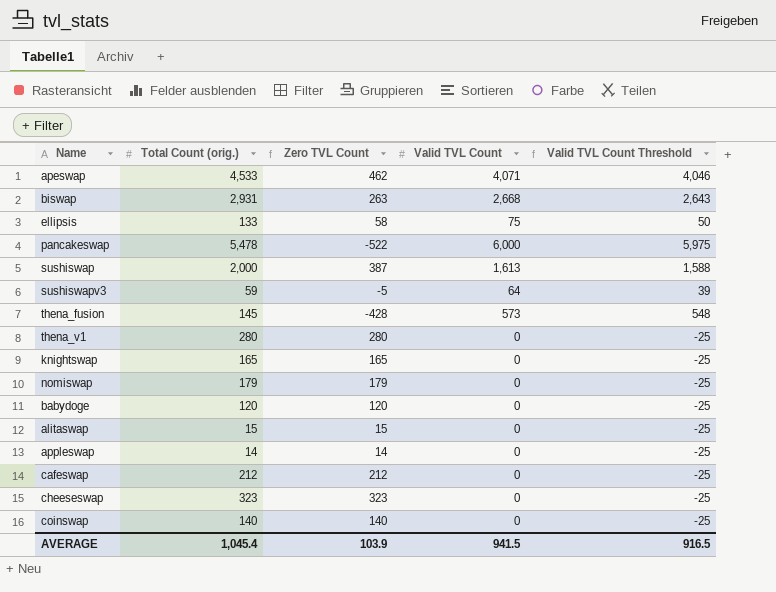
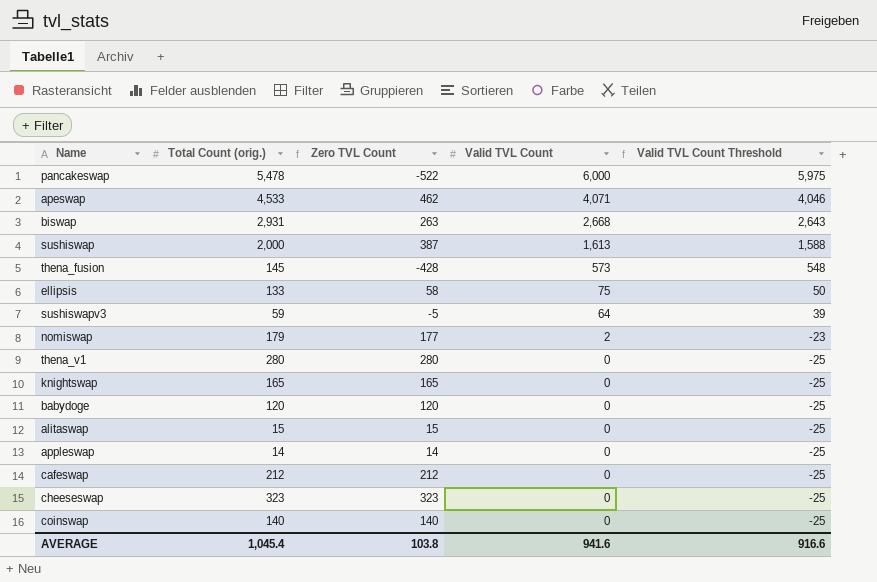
row order: none -> Valid TVL Count descending
nomiswap | Zero TVL Count: 179 -> 177
nomiswap | Valid TVL Count: 0 -> 2
nomiswap | Valid TVL Count Threshold: -25 -> -23
AVERAGE | Zero TVL Count: 103.9 -> 103.8
AVERAGE | Valid TVL Count: 941.5 -> 941.6
AVERAGE | Valid TVL Count Threshold: 916.5 -> 916.6

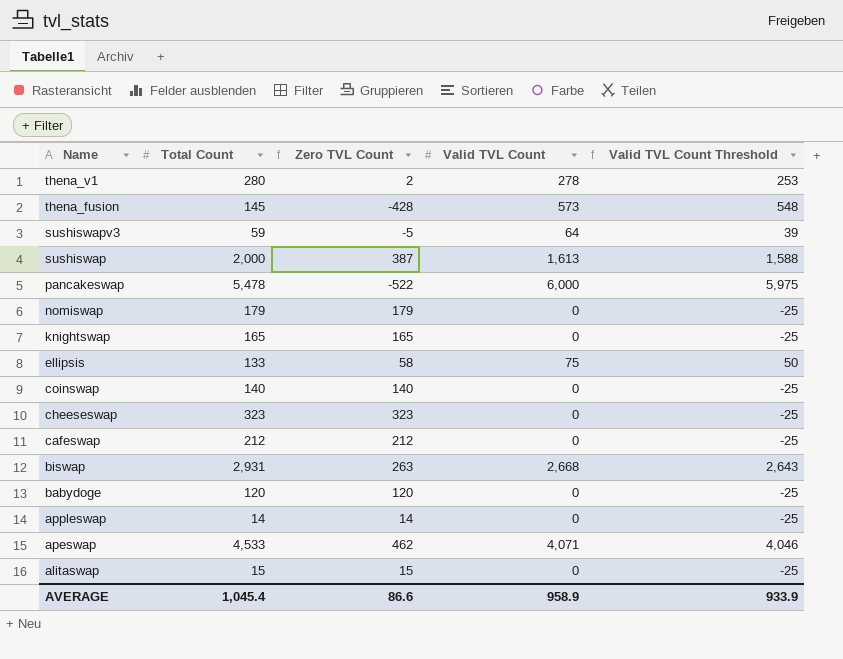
row order: Valid TVL Count descending -> Name descending
column name: Total Count (orig.) -> Total Count
thena_v1 | Zero TVL Count: 280 -> 2
thena_v1 | Valid TVL Count: 0 -> 278
thena_v1 | Valid TVL Count Threshold: -25 -> 253
nomiswap | Zero TVL Count: 177 -> 179
nomiswap | Valid TVL Count: 2 -> 0
nomiswap | Valid TVL Count Threshold: -23 -> -25
AVERAGE | Zero TVL Count: 103.8 -> 86.6
AVERAGE | Valid TVL Count: 941.6 -> 958.9
AVERAGE | Valid TVL Count Threshold: 916.6 -> 933.9

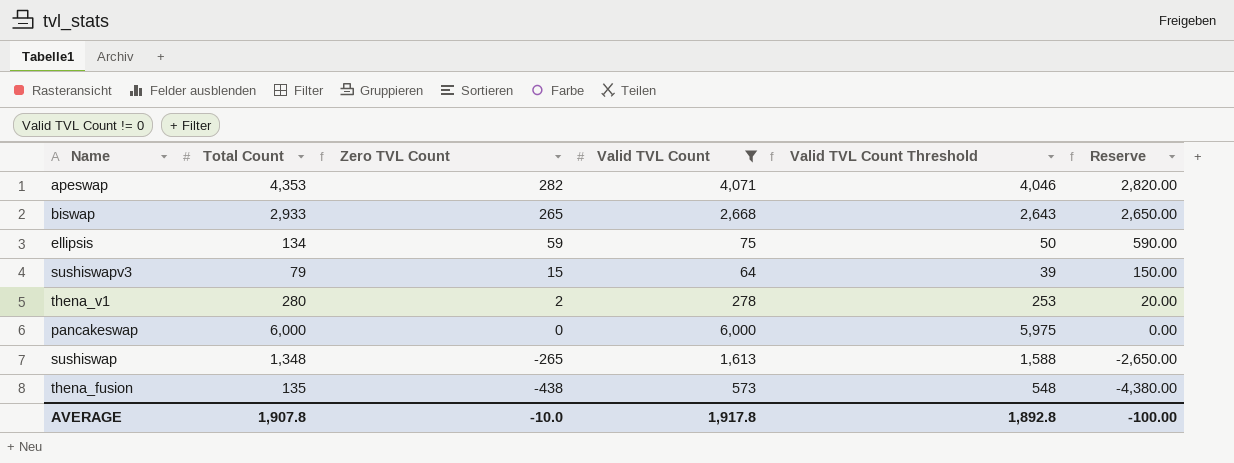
filter: none -> Valid TVL Count != 0
row order: Name descending -> Zero TVL Count descending
column Reserve | formula: none -> [Zero TVL Count] * 10
apeswap | Total Count: 4,533 -> 4,353
apeswap | Zero TVL Count: 462 -> 282
biswap | Total Count: 2,931 -> 2,933
biswap | Zero TVL Count: 263 -> 265
ellipsis | Total Count: 133 -> 134
ellipsis | Zero TVL Count: 58 -> 59
sushiswapv3 | Total Count: 59 -> 79
sushiswapv3 | Zero TVL Count: -5 -> 15
pancakeswap | Total Count: 5,478 -> 6,000
pancakeswap | Zero TVL Count: -522 -> 0
sushiswap | Total Count: 2,000 -> 1,348
sushiswap | Zero TVL Count: 387 -> -265
thena_fusion | Total Count: 145 -> 135
thena_fusion | Zero TVL Count: -428 -> -438
AVERAGE | Total Count: 1,045.4 -> 1,907.8
AVERAGE | Zero TVL Count: 86.6 -> -10.0
AVERAGE | Valid TVL Count: 958.9 -> 1,917.8
AVERAGE | Valid TVL Count Threshold: 933.9 -> 1,892.8

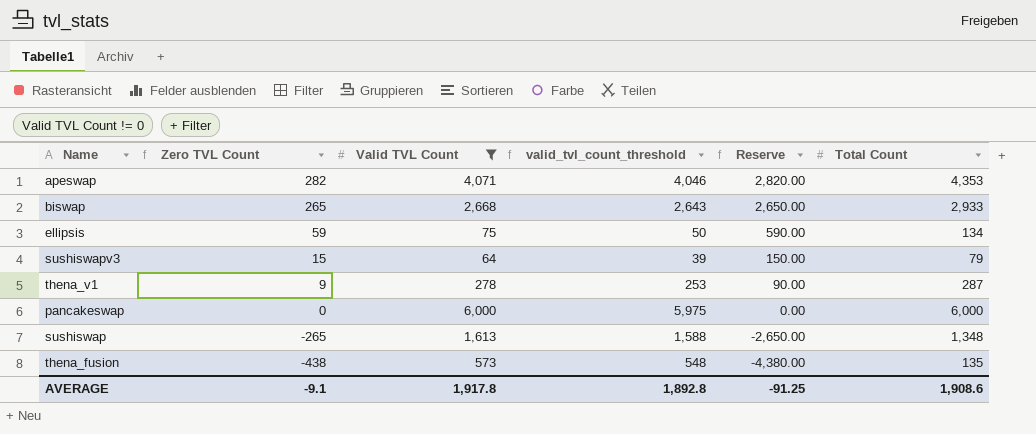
column name: Valid TVL Count Threshold -> valid_tvl_count_threshold
column Total Count | position: 2 -> 6
thena_v1 | Zero TVL Count: 2 -> 9
thena_v1 | Reserve: 20.00 -> 90.00
thena_v1 | Total Count: 280 -> 287
AVERAGE | Zero TVL Count: -10.0 -> -9.1
AVERAGE | Reserve: -100.00 -> -91.25
AVERAGE | Total Count: 1,907.8 -> 1,908.6

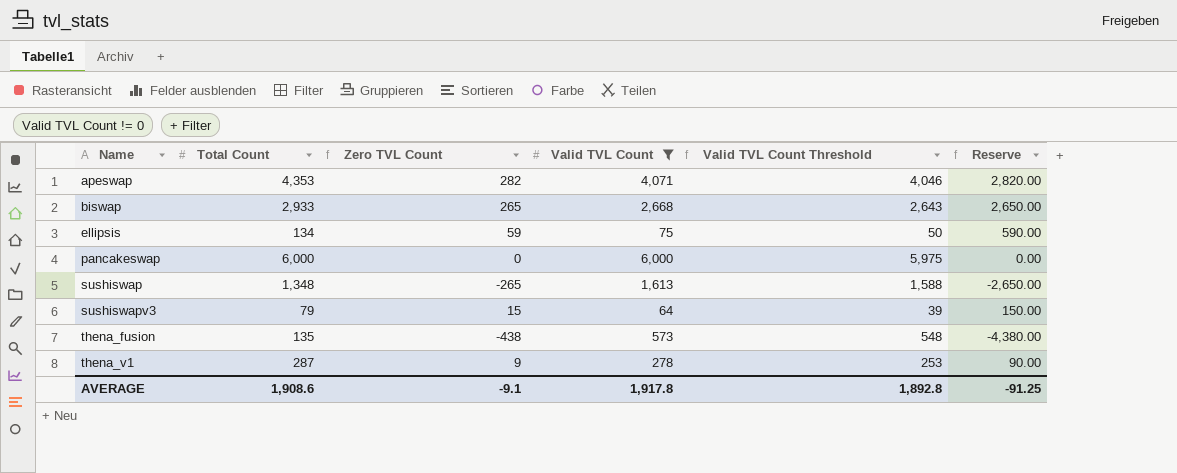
row order: Zero TVL Count descending -> Name ascending
column Total Count | position: 6 -> 2
column name: valid_tvl_count_threshold -> Valid TVL Count Threshold

